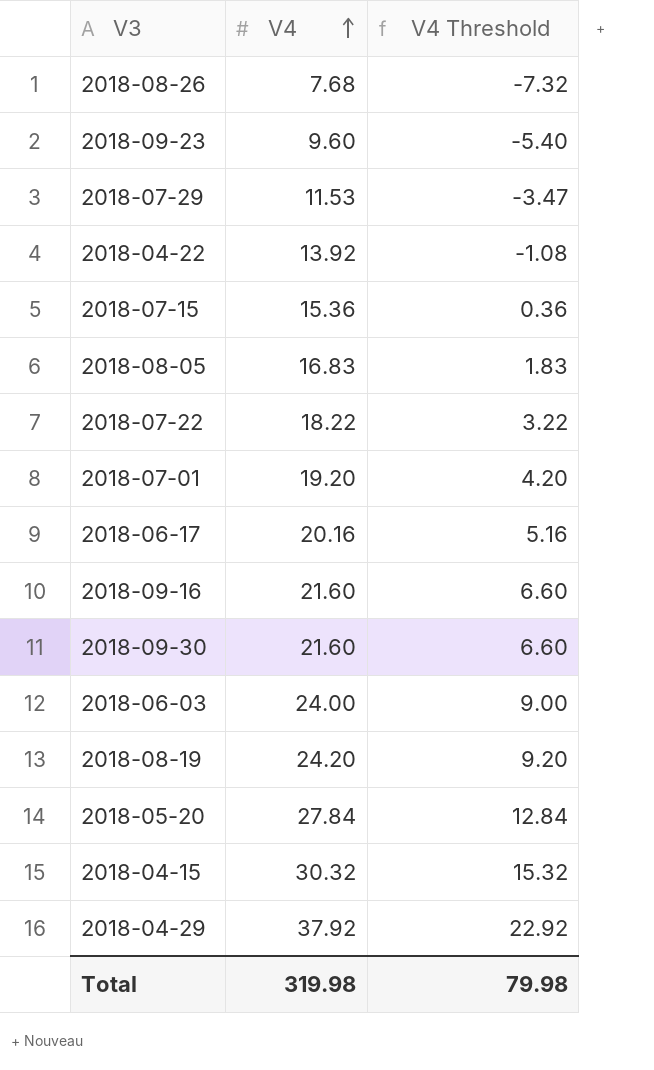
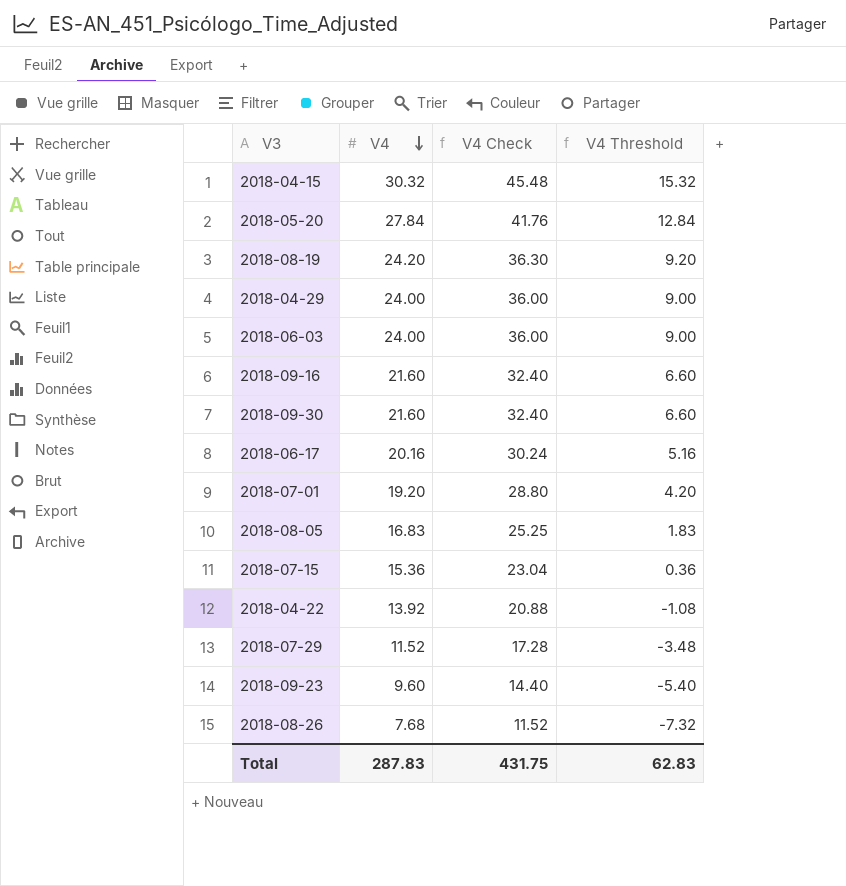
row order: V4 ascending -> V4 descending
column V4 Check | formula: none -> [V4] * 1.5
row 2018-07-22: 18.22 | 3.22 -> none
2018-04-29 | V4: 37.92 -> 24.00
2018-04-29 | V4 Threshold: 22.92 -> 9.00
2018-07-29 | V4: 11.53 -> 11.52
2018-07-29 | V4 Threshold: -3.47 -> -3.48
Total | V4: 319.98 -> 287.83
Total | V4 Threshold: 79.98 -> 62.83

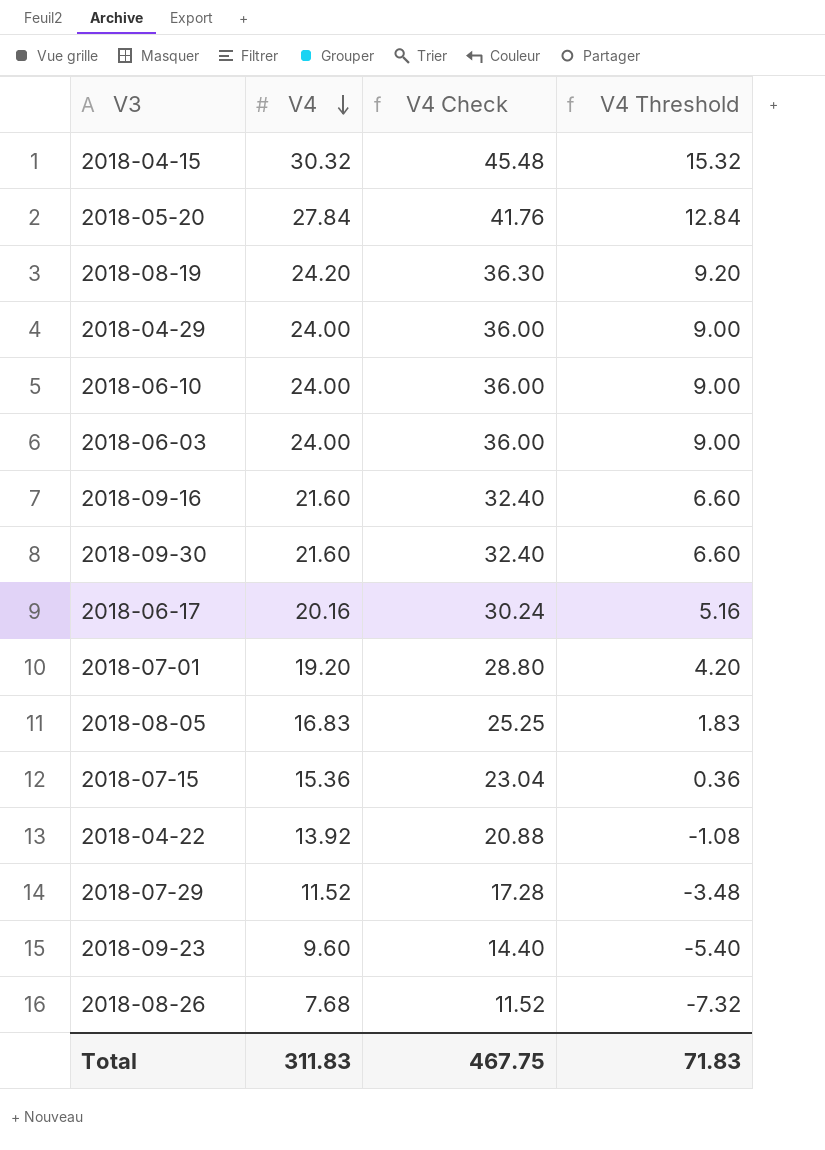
row 2018-06-10: none -> 24.00 | 36.00 | 9.00
Total | V4: 287.83 -> 311.83
Total | V4 Check: 431.75 -> 467.75
Total | V4 Threshold: 62.83 -> 71.83

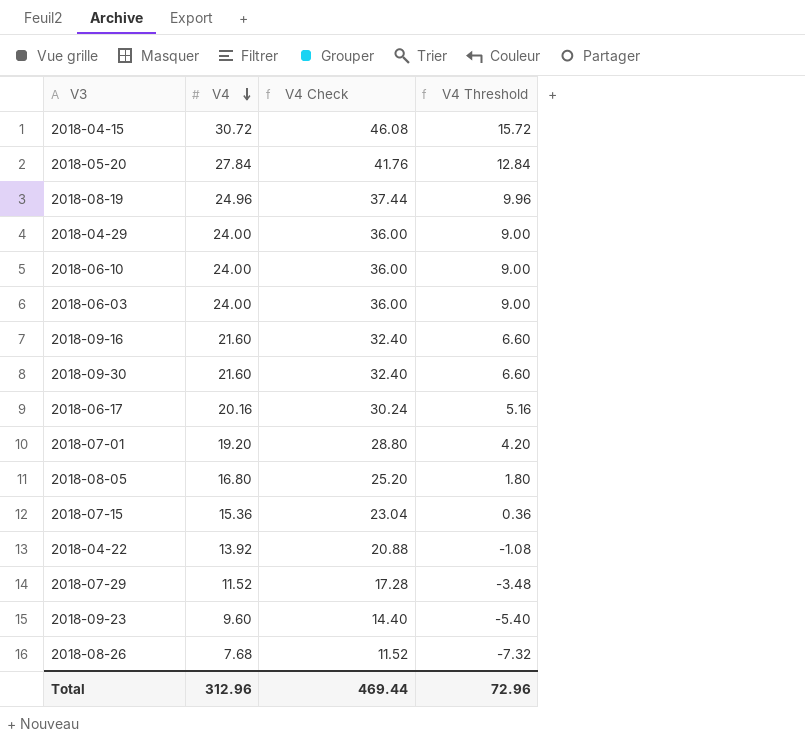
2018-04-15 | V4: 30.32 -> 30.72
2018-04-15 | V4 Check: 45.48 -> 46.08
2018-04-15 | V4 Threshold: 15.32 -> 15.72
2018-08-19 | V4: 24.20 -> 24.96
2018-08-19 | V4 Check: 36.30 -> 37.44
2018-08-19 | V4 Threshold: 9.20 -> 9.96
2018-08-05 | V4: 16.83 -> 16.80
2018-08-05 | V4 Check: 25.25 -> 25.20
2018-08-05 | V4 Threshold: 1.83 -> 1.80
Total | V4: 311.83 -> 312.96
Total | V4 Check: 467.75 -> 469.44
Total | V4 Threshold: 71.83 -> 72.96

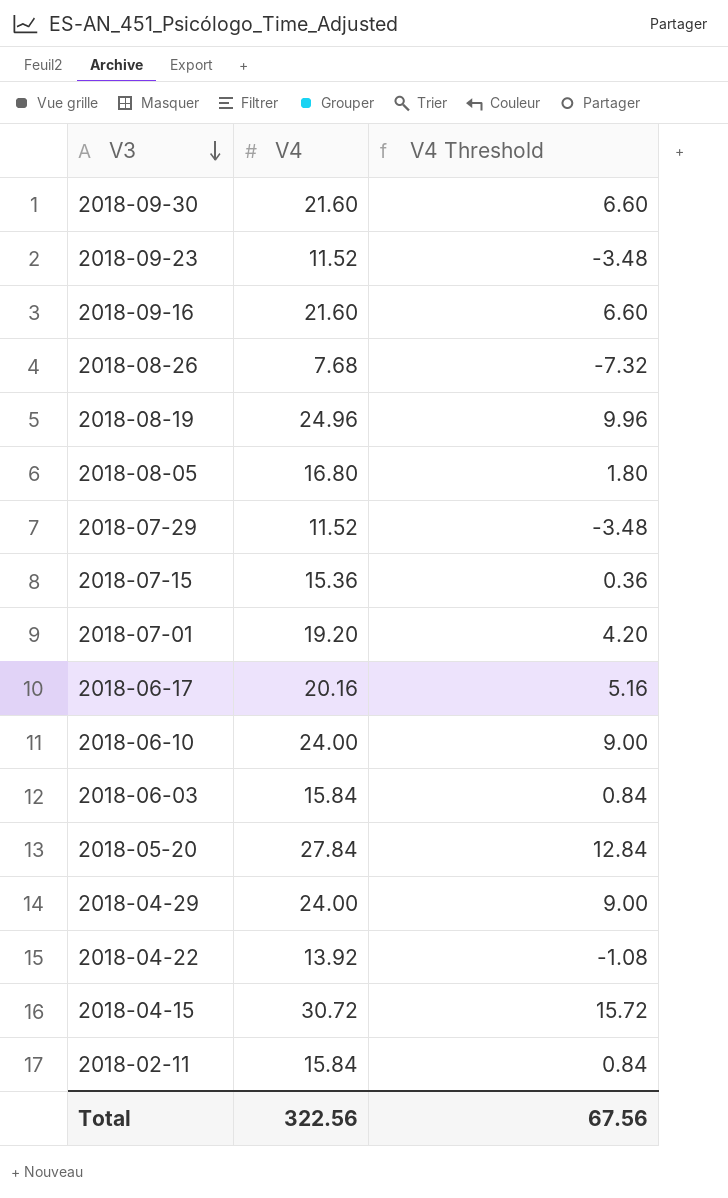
row order: V4 descending -> V3 descending
column V4 Check | formula: [V4] * 1.5 -> none
2018-09-23 | V4: 9.60 -> 11.52
2018-09-23 | V4 Threshold: -5.40 -> -3.48
2018-06-03 | V4: 24.00 -> 15.84
2018-06-03 | V4 Threshold: 9.00 -> 0.84
row 2018-02-11: none -> 15.84 | 0.84
Total | V4: 312.96 -> 322.56
Total | V4 Threshold: 72.96 -> 67.56

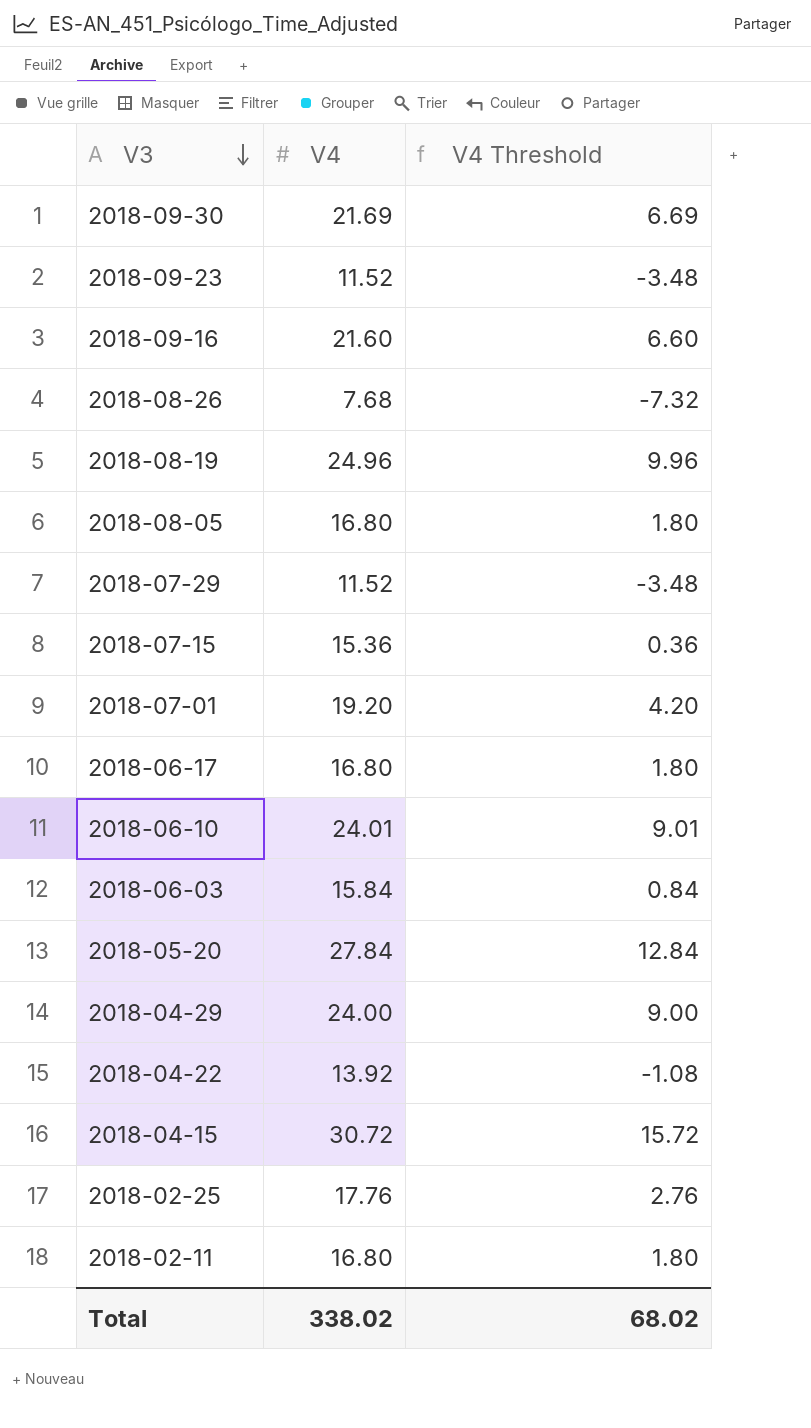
2018-09-30 | V4: 21.60 -> 21.69
2018-09-30 | V4 Threshold: 6.60 -> 6.69
2018-06-17 | V4: 20.16 -> 16.80
2018-06-17 | V4 Threshold: 5.16 -> 1.80
2018-06-10 | V4: 24.00 -> 24.01
2018-06-10 | V4 Threshold: 9.00 -> 9.01
row 2018-02-25: none -> 17.76 | 2.76
2018-02-11 | V4: 15.84 -> 16.80
2018-02-11 | V4 Threshold: 0.84 -> 1.80
Total | V4: 322.56 -> 338.02
Total | V4 Threshold: 67.56 -> 68.02

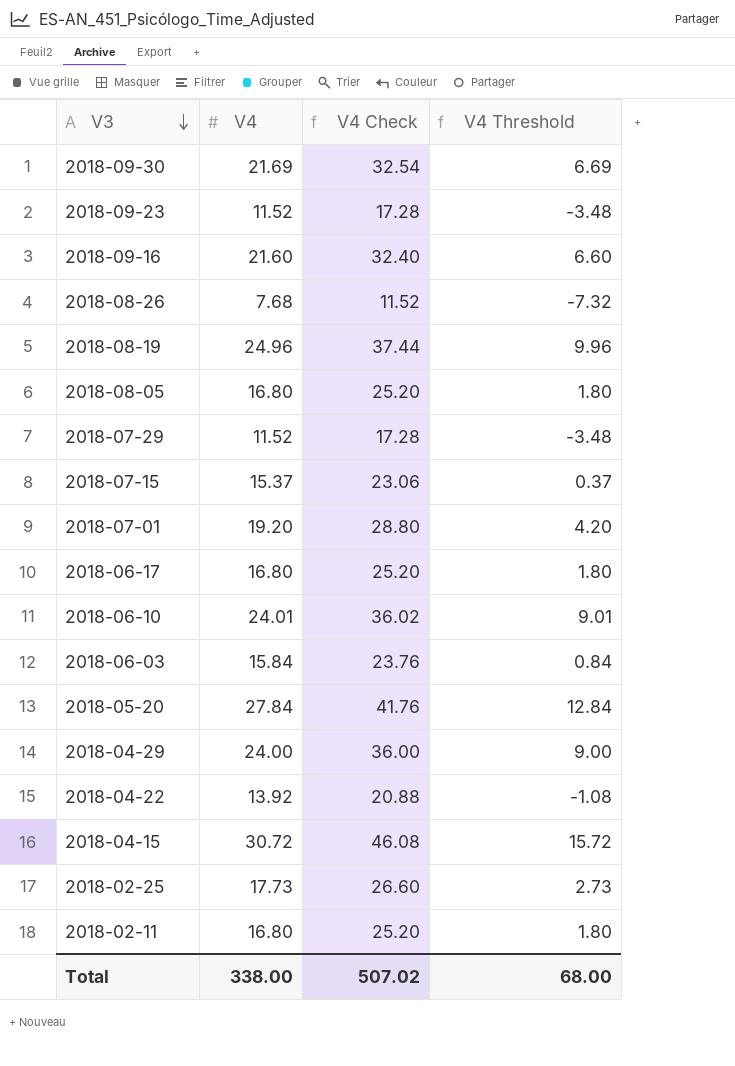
column V4 Check | formula: none -> [V4] * 1.5
2018-07-15 | V4: 15.36 -> 15.37
2018-07-15 | V4 Threshold: 0.36 -> 0.37
2018-02-25 | V4: 17.76 -> 17.73
2018-02-25 | V4 Threshold: 2.76 -> 2.73
Total | V4: 338.02 -> 338.00
Total | V4 Threshold: 68.02 -> 68.00

